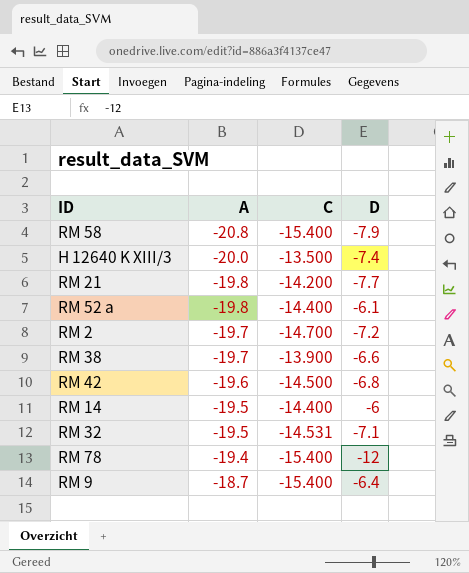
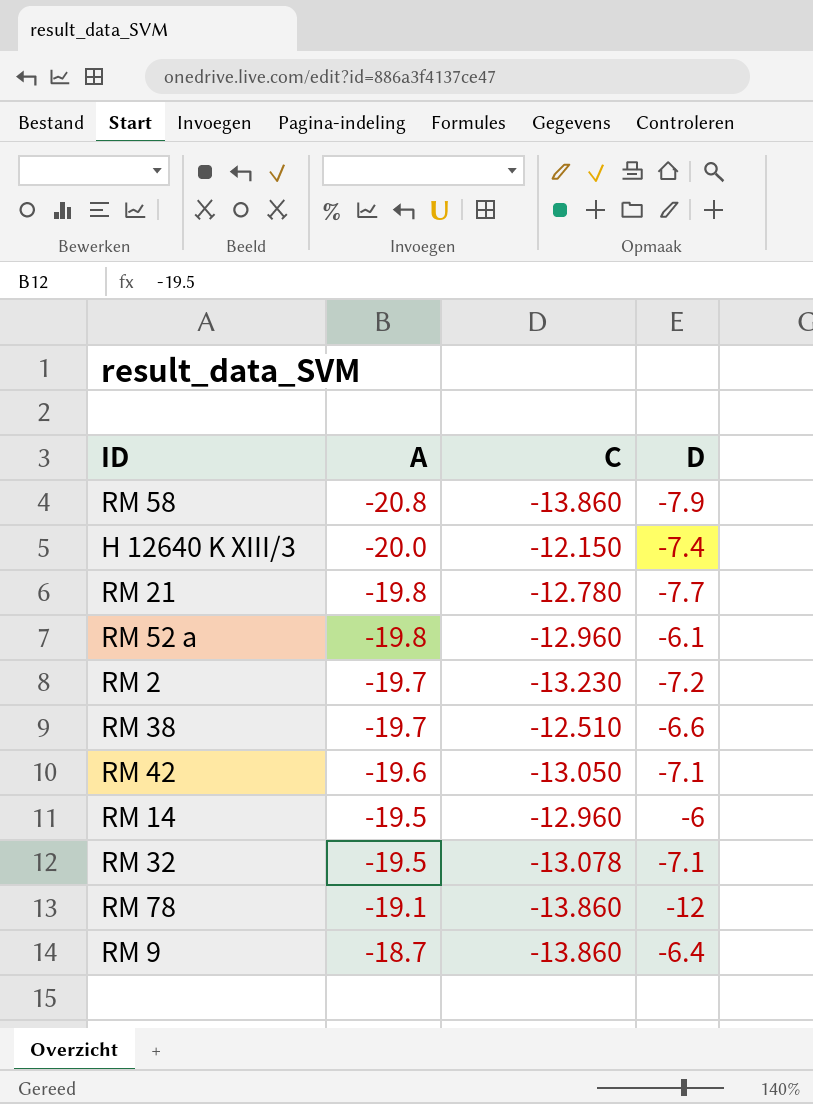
RM 58 | C: -15.400 -> -13.860
H 12640 K XIII/3 | C: -13.500 -> -12.150
RM 21 | C: -14.200 -> -12.780
RM 52 a | C: -14.400 -> -12.960
RM 2 | C: -14.700 -> -13.230
RM 38 | C: -13.900 -> -12.510
RM 42 | C: -14.500 -> -13.050
RM 42 | D: -6.8 -> -7.1
RM 14 | C: -14.400 -> -12.960
RM 32 | C: -14.531 -> -13.078
RM 78 | A: -19.4 -> -19.1
RM 78 | C: -15.400 -> -13.860
RM 9 | C: -15.400 -> -13.860

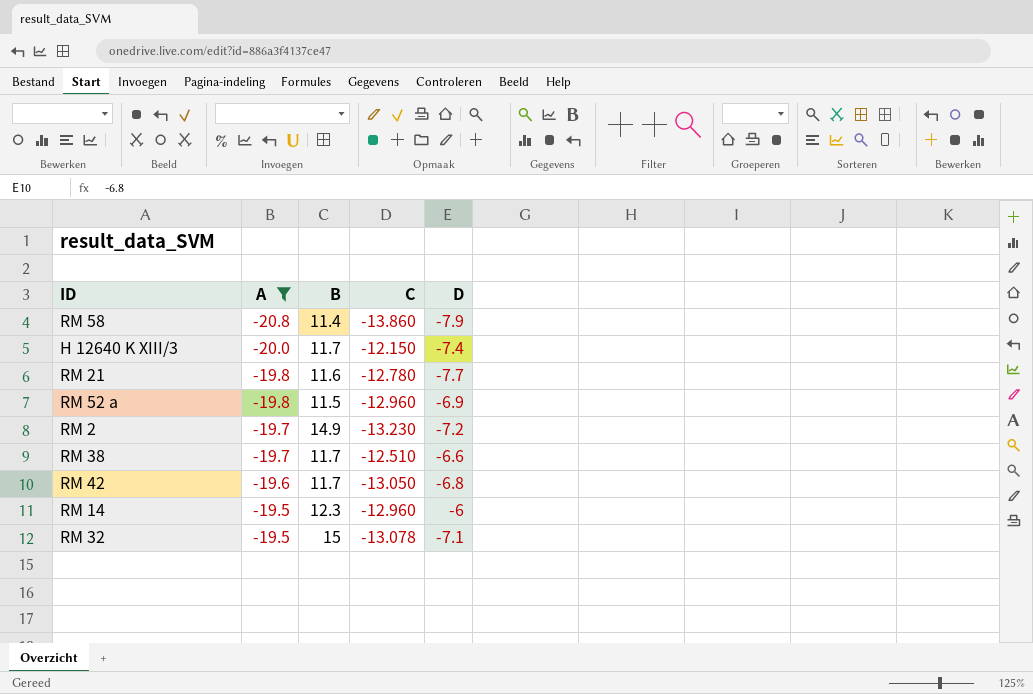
filter: none -> A <= -19.5
column B | position: none -> 3
RM 52 a | D: -6.1 -> -6.9
RM 42 | D: -7.1 -> -6.8

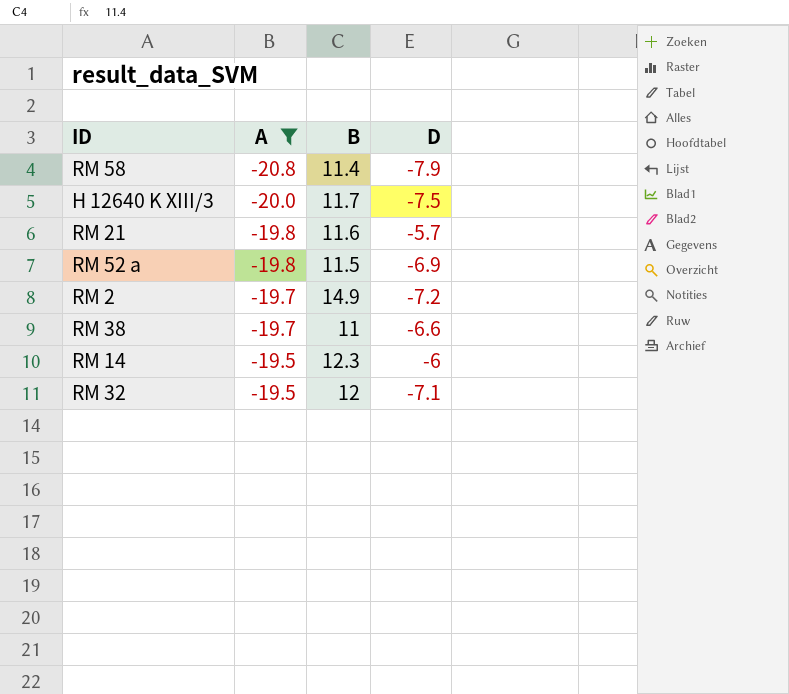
column C | position: 4 -> none
row RM 42: -19.6 | 11.7 | -13.050 | -6.8 -> none
H 12640 K XIII/3 | D: -7.4 -> -7.5
RM 21 | D: -7.7 -> -5.7
RM 38 | B: 11.7 -> 11
RM 32 | B: 15 -> 12

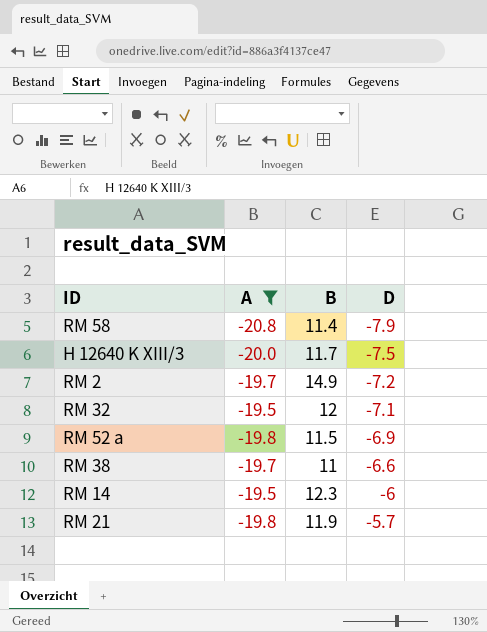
row order: A ascending -> D ascending
RM 21 | B: 11.6 -> 11.9

